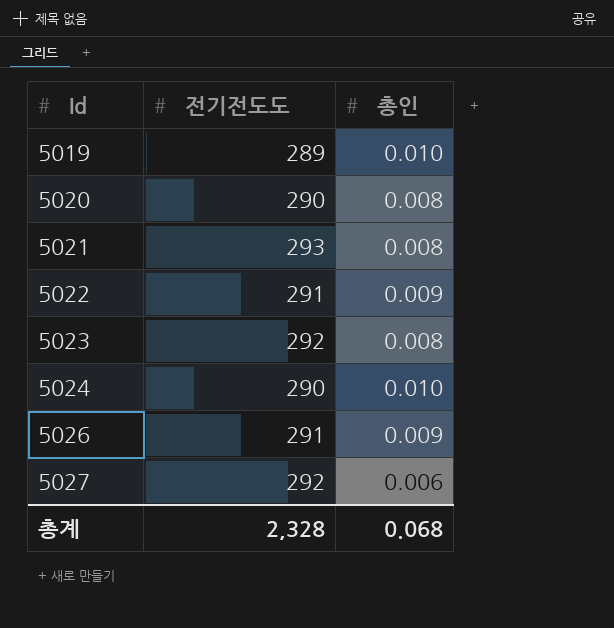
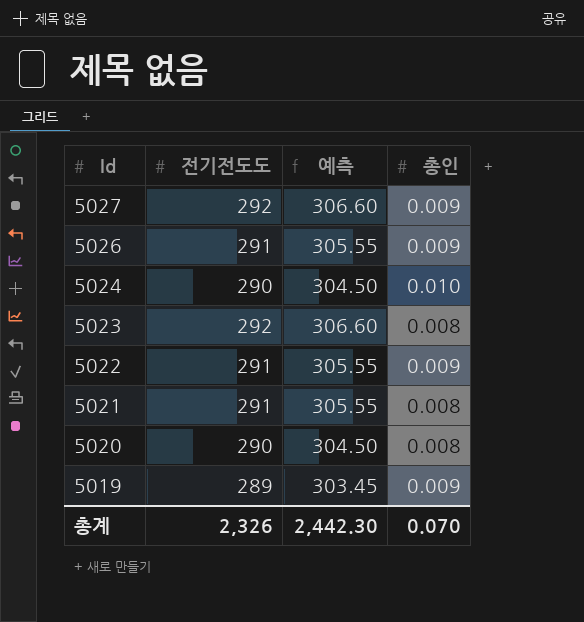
row order: Id ascending -> Id descending
column 예측 | formula: none -> [전기전도도] * 1.05
5027 | 총인: 0.006 -> 0.009
5021 | 전기전도도: 293 -> 291
5019 | 총인: 0.010 -> 0.009
총계 | 전기전도도: 2,328 -> 2,326
총계 | 총인: 0.068 -> 0.070

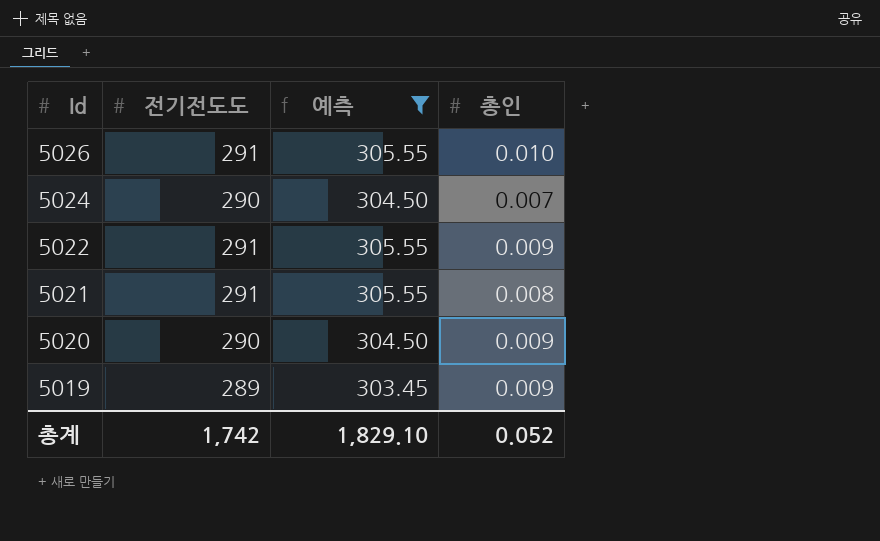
filter: none -> 예측 != 306.60
5026 | 총인: 0.009 -> 0.010
5024 | 총인: 0.010 -> 0.007
5020 | 총인: 0.008 -> 0.009
총계 | 전기전도도: 2,326 -> 1,742
총계 | 예측: 2,442.30 -> 1,829.10
총계 | 총인: 0.070 -> 0.052

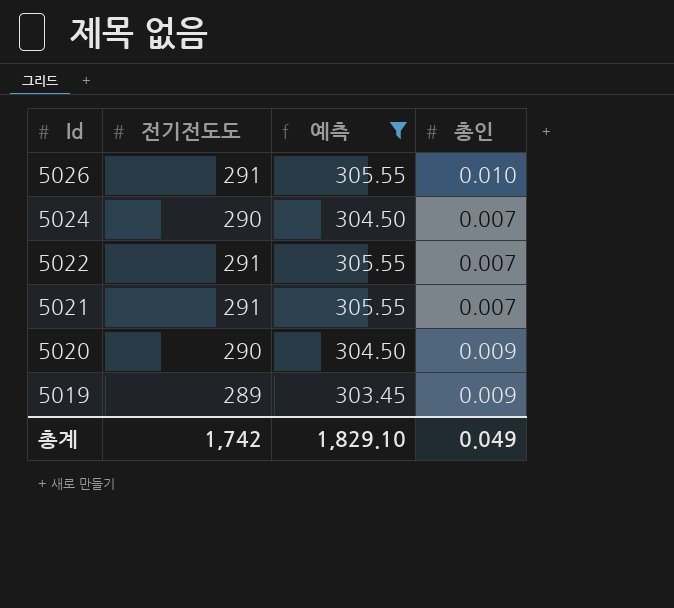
5022 | 총인: 0.009 -> 0.007
5021 | 총인: 0.008 -> 0.007
총계 | 총인: 0.052 -> 0.049

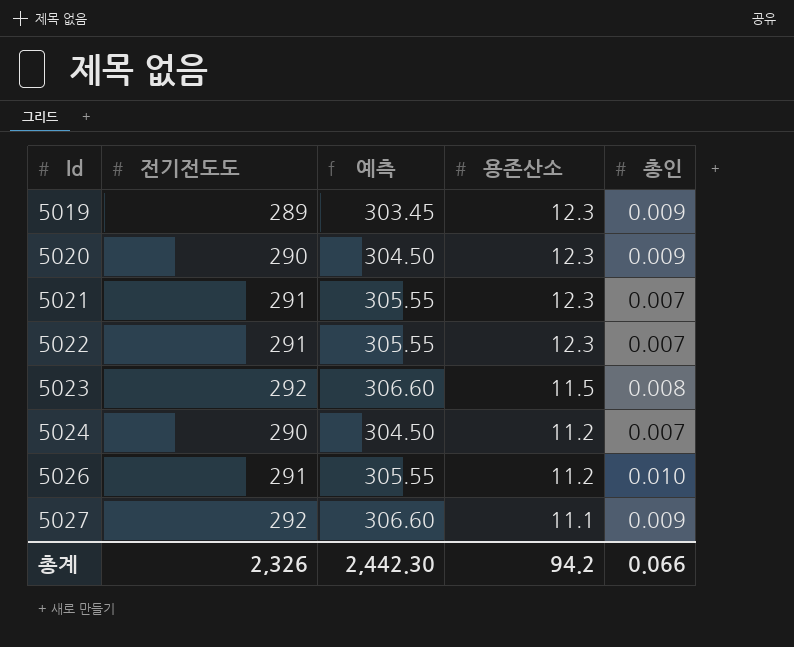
filter: 예측 != 306.60 -> none
row order: Id descending -> Id ascending
column 용존산소 | position: none -> 4
총계 | 전기전도도: 1,742 -> 2,326
총계 | 예측: 1,829.10 -> 2,442.30
총계 | 총인: 0.049 -> 0.066

